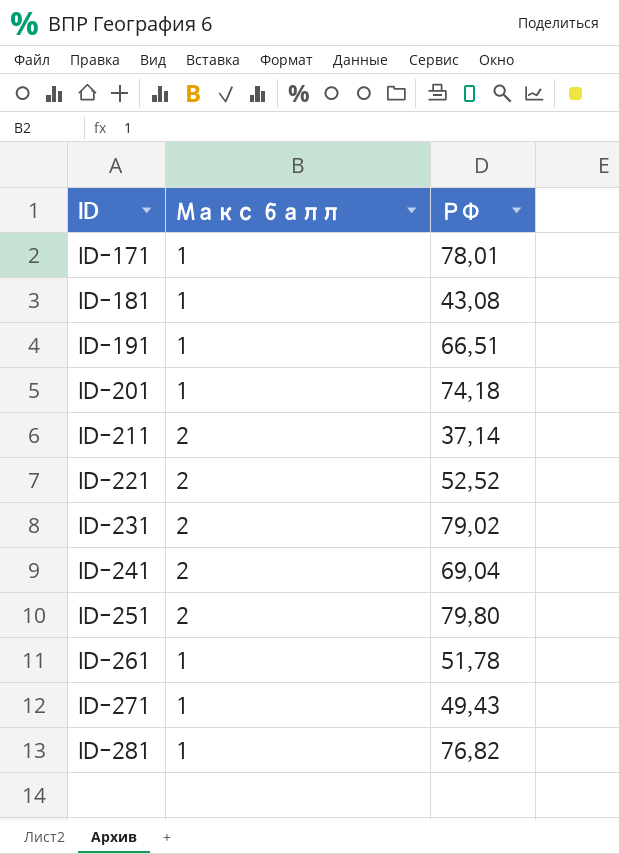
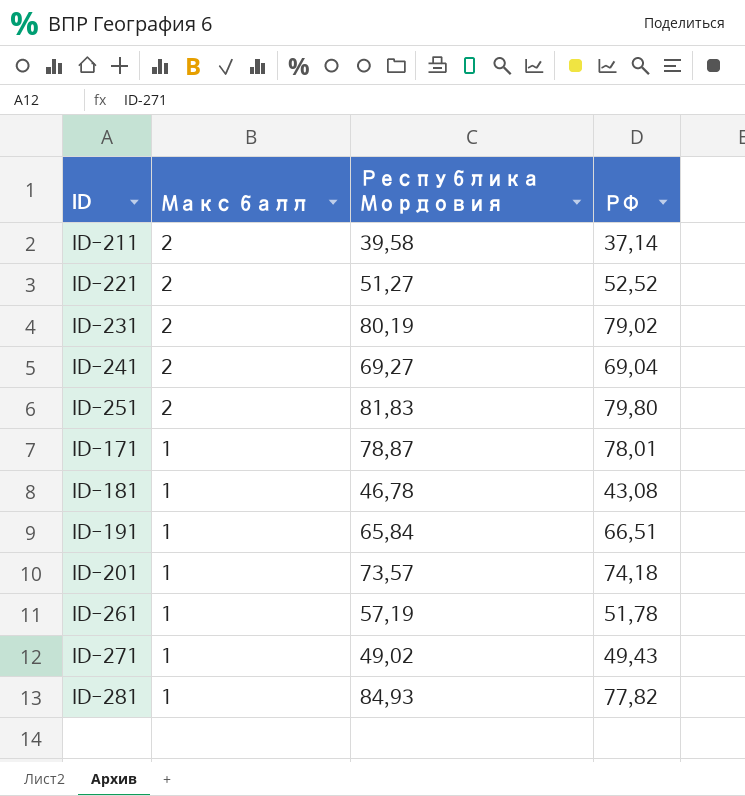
row order: ID ascending -> Макс балл descending
column Республика Мордовия | position: none -> 3
ID-281 | РФ: 76,82 -> 77,82

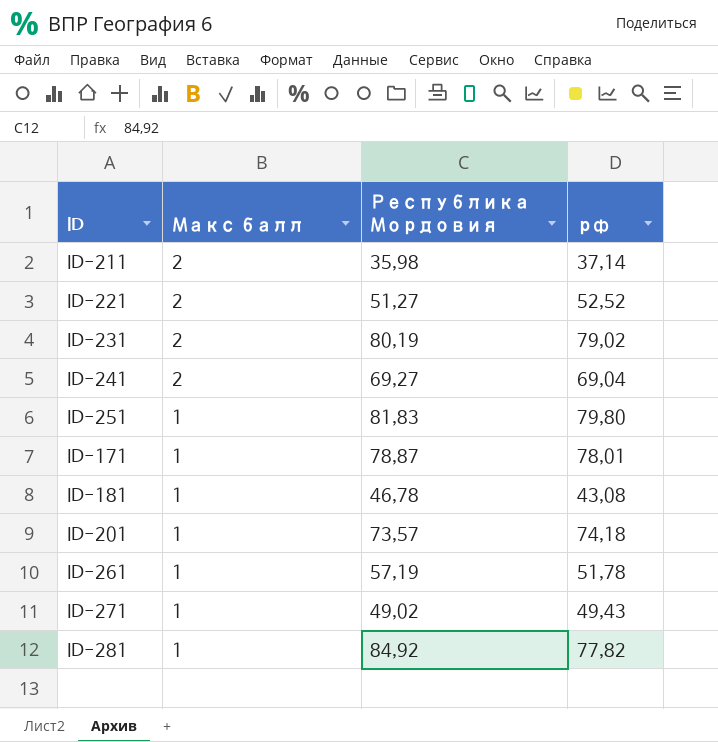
column name: РФ -> рф
row ID-191: 1 | 65,84 | 66,51 -> none
ID-211 | Республика Мордовия: 39,58 -> 35,98
ID-251 | Макс балл: 2 -> 1
ID-281 | Республика Мордовия: 84,93 -> 84,92

